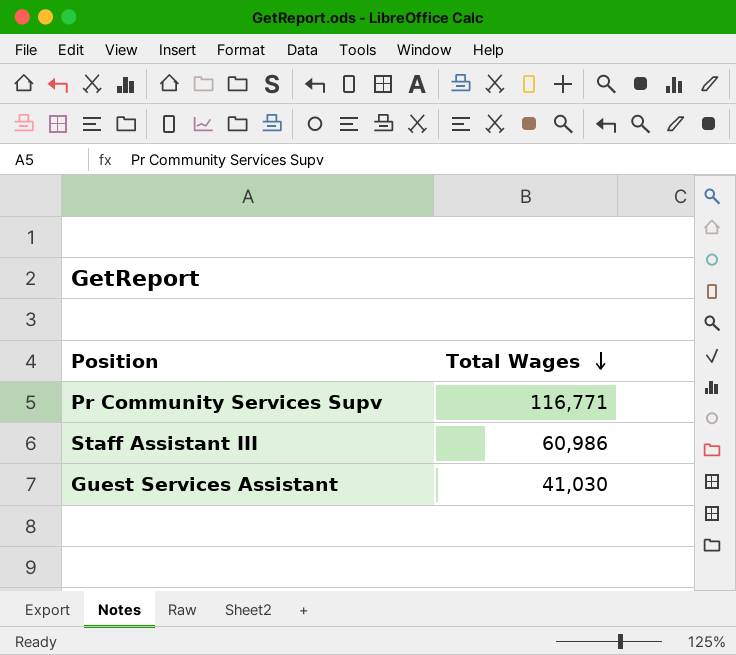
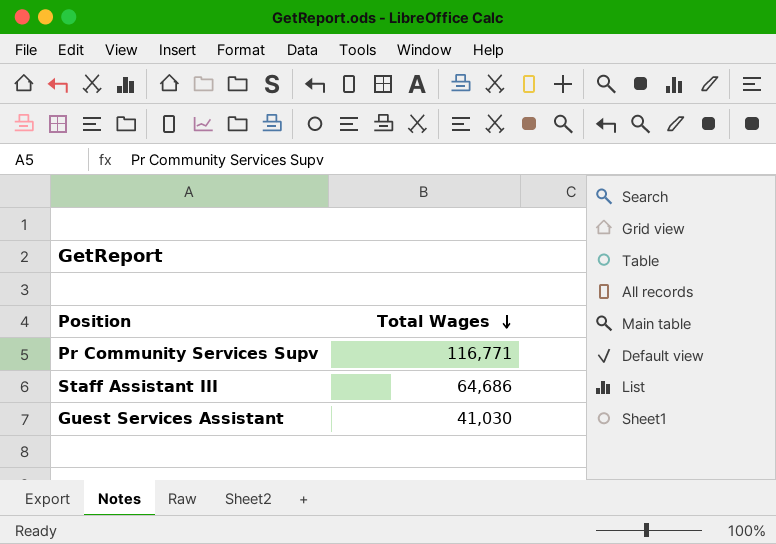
Staff Assistant III | Total Wages: 60,986 -> 64,686

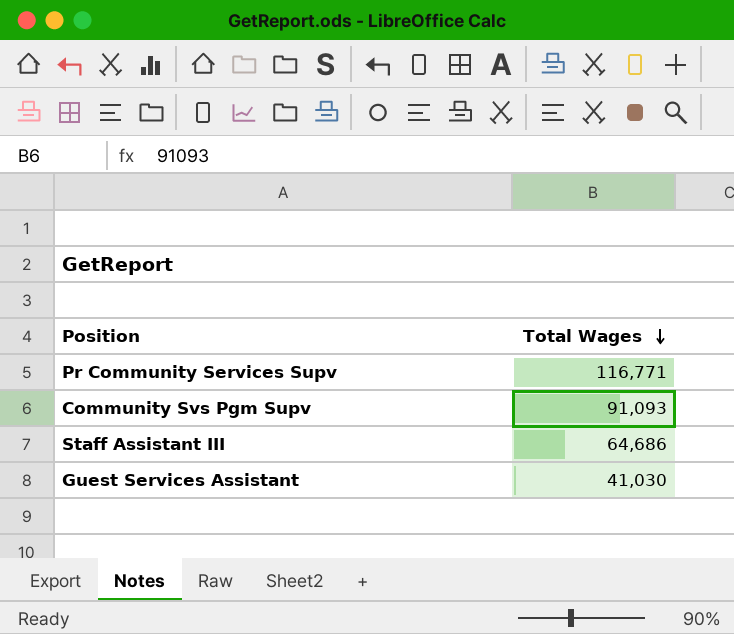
row Community Svs Pgm Supv: none -> 91,093

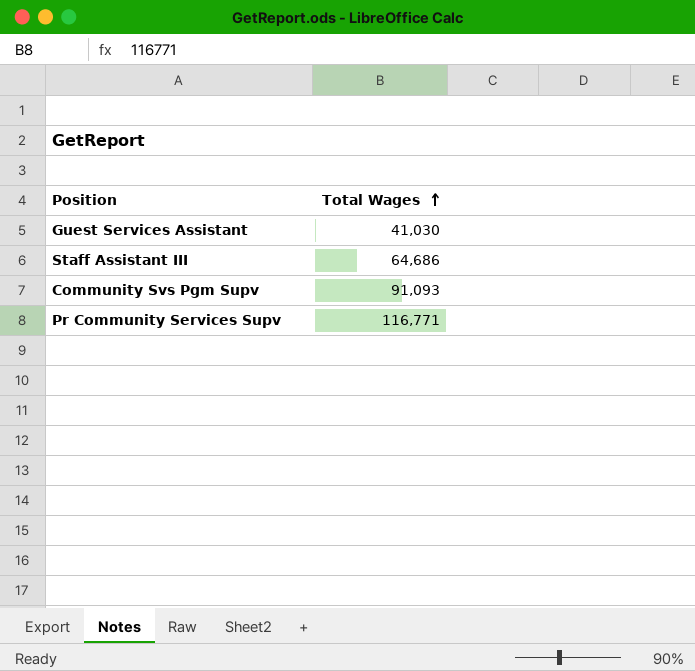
row order: Total Wages descending -> Total Wages ascending

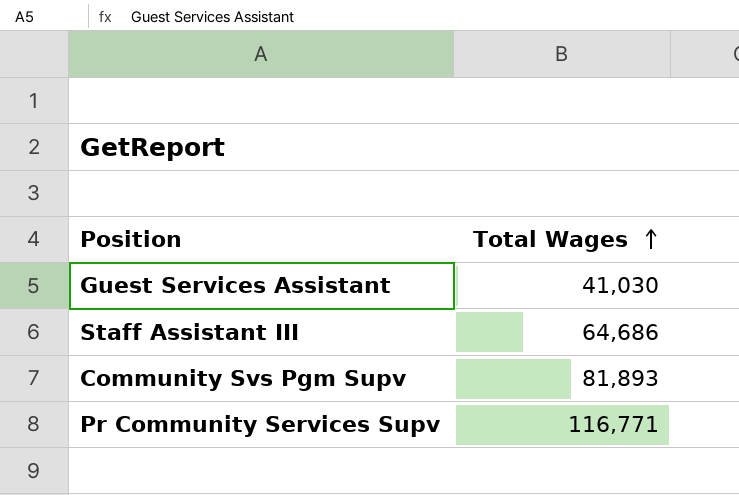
Community Svs Pgm Supv | Total Wages: 91,093 -> 81,893

